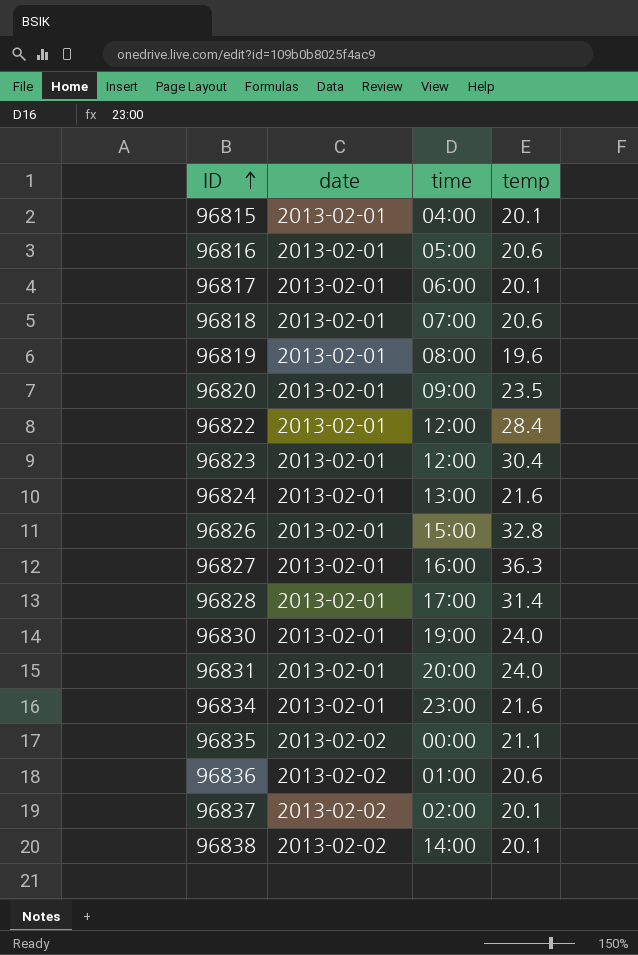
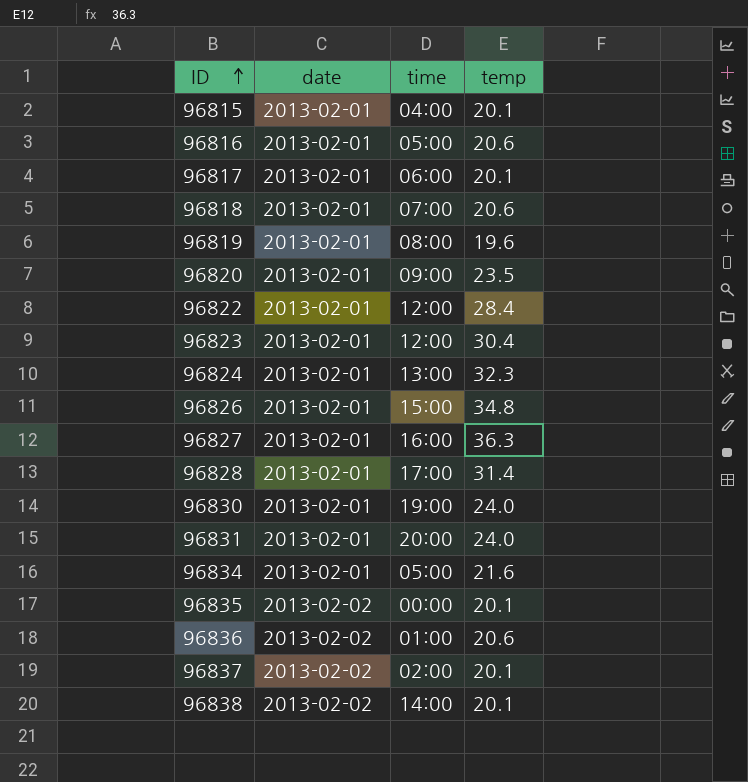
96824 | temp: 21.6 -> 32.3
96826 | temp: 32.8 -> 34.8
96834 | time: 23:00 -> 05:00
96835 | temp: 21.1 -> 20.1

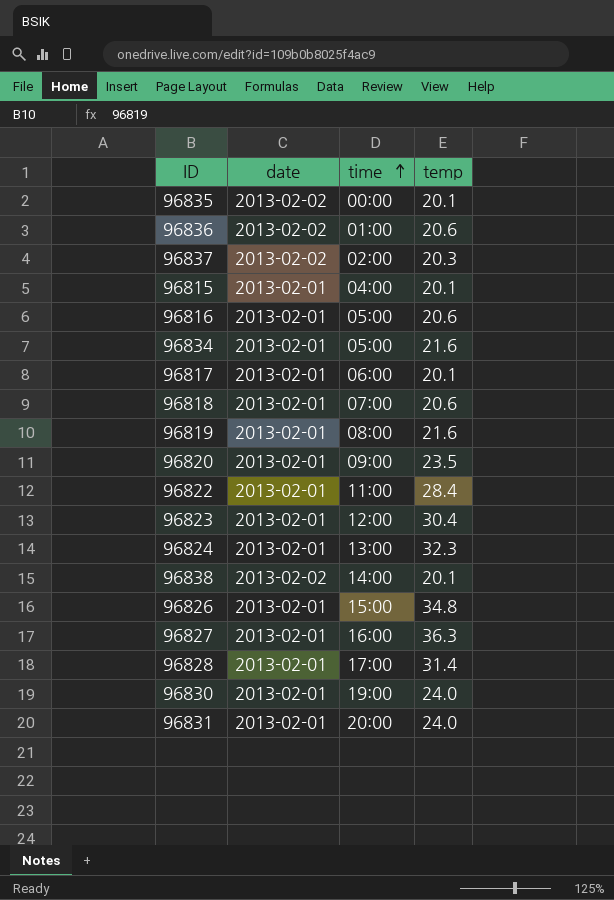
row order: ID ascending -> time ascending
96837 | temp: 20.1 -> 20.3
96819 | temp: 19.6 -> 21.6
96822 | time: 12:00 -> 11:00

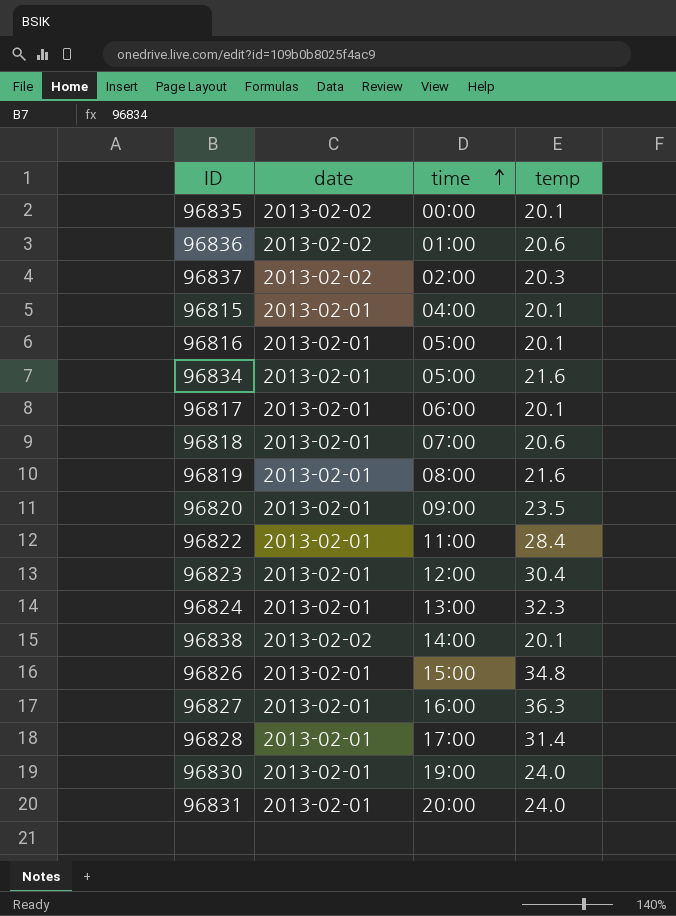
96816 | temp: 20.6 -> 20.1

